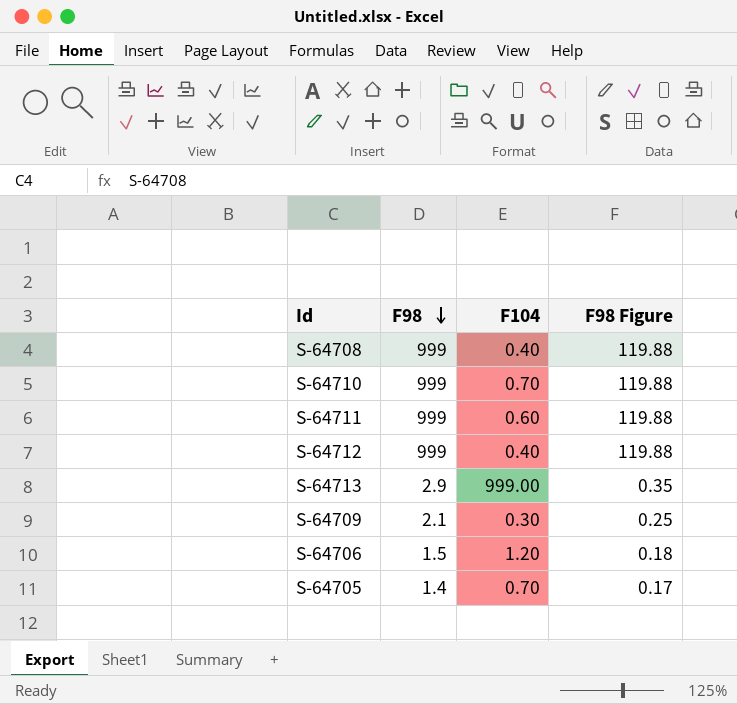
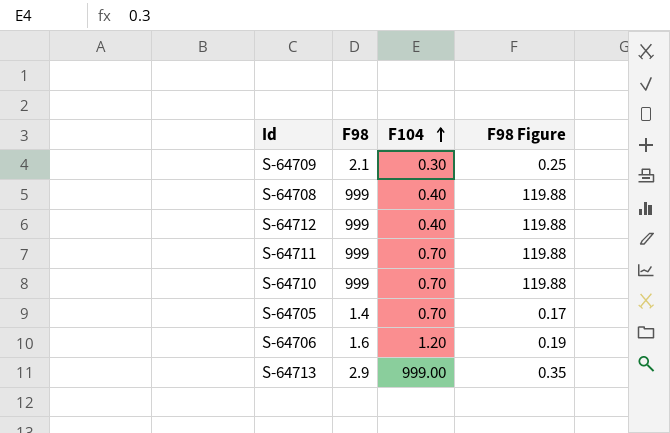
row order: F98 descending -> F104 ascending
S-64711 | F104: 0.60 -> 0.70
S-64706 | F98: 1.5 -> 1.6
S-64706 | F98 Figure: 0.18 -> 0.19

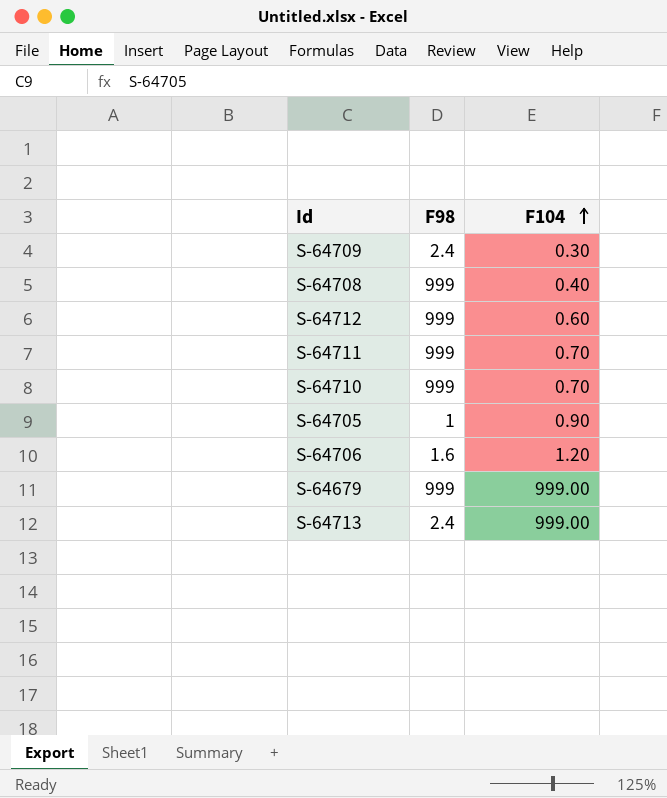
column F98 Figure | formula: [F98] * 0.12 -> none
S-64709 | F98: 2.1 -> 2.4
S-64712 | F104: 0.40 -> 0.60
S-64705 | F98: 1.4 -> 1
S-64705 | F104: 0.70 -> 0.90
row S-64679: none -> 999 | 999.00
S-64713 | F98: 2.9 -> 2.4

